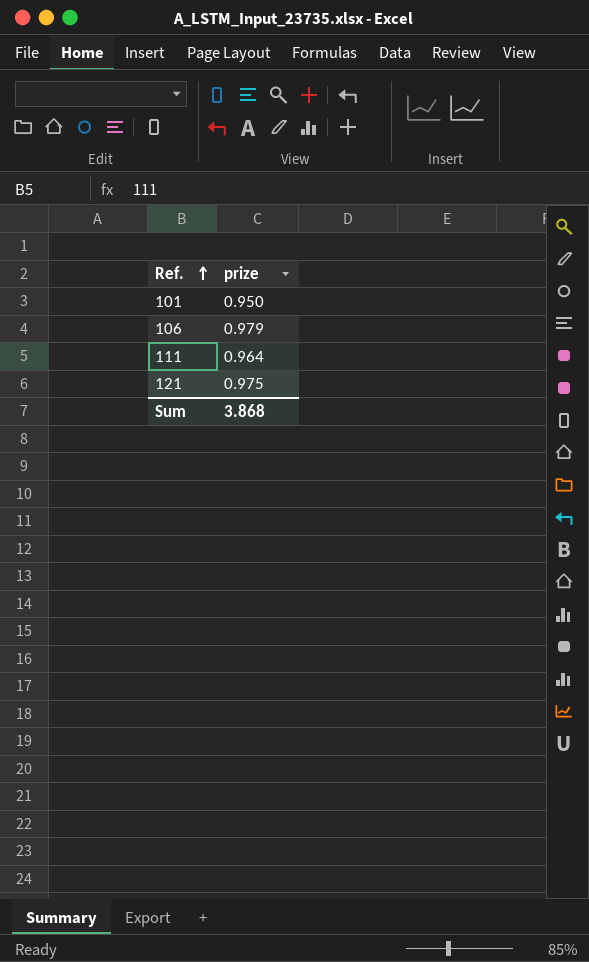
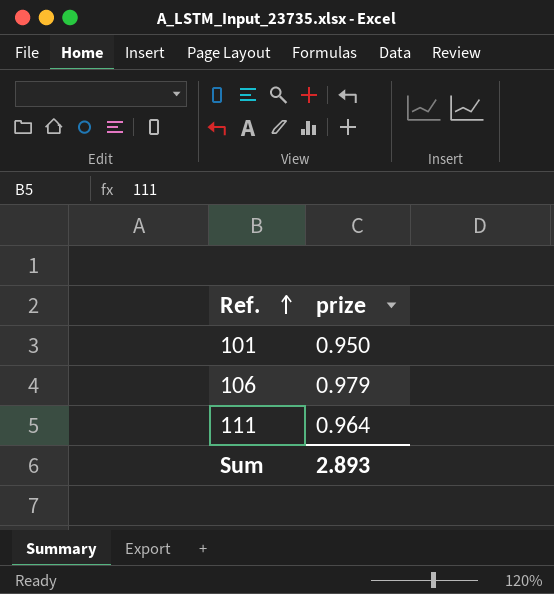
row 121: 0.975 -> none
Sum | prize: 3.868 -> 2.893

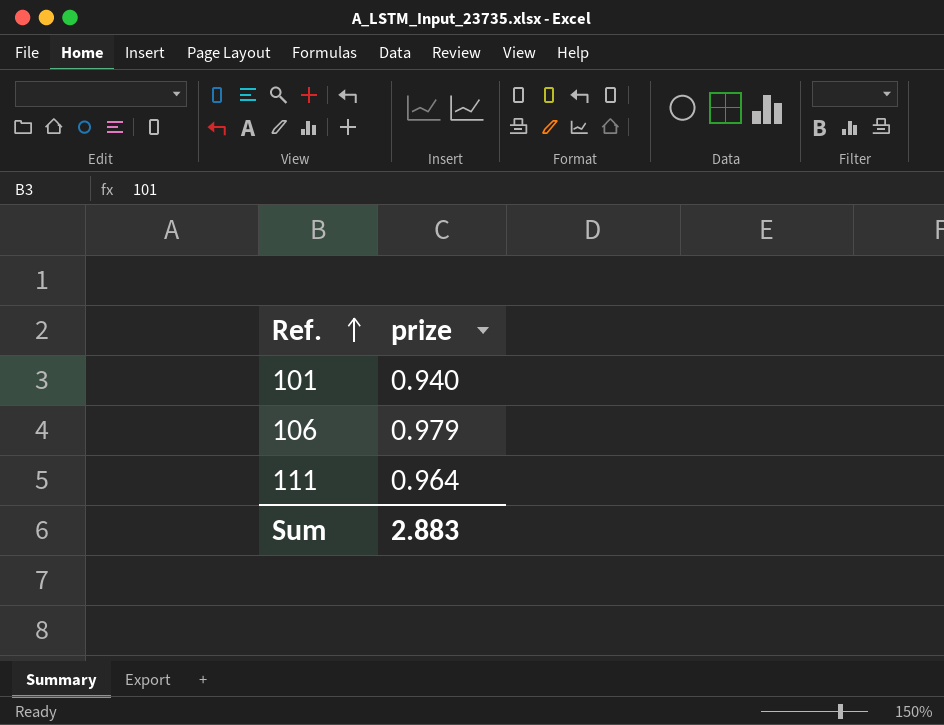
101 | prize: 0.950 -> 0.940
Sum | prize: 2.893 -> 2.883

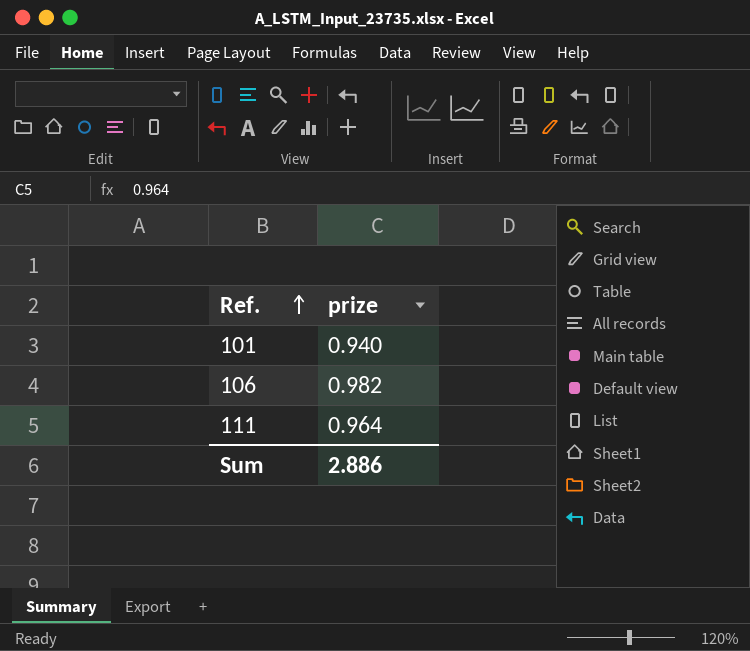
106 | prize: 0.979 -> 0.982
Sum | prize: 2.883 -> 2.886

